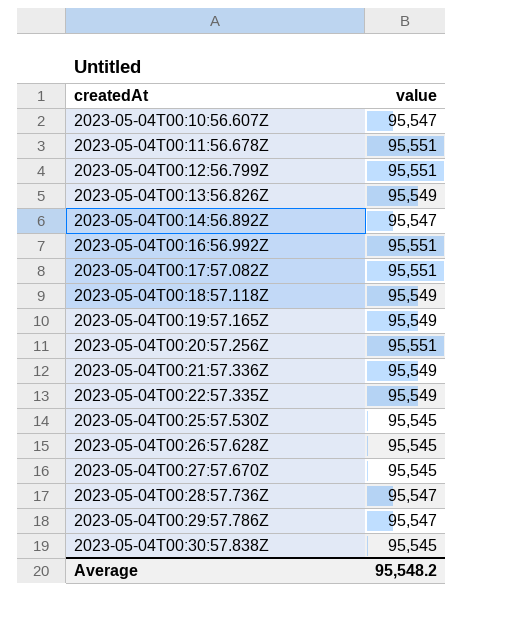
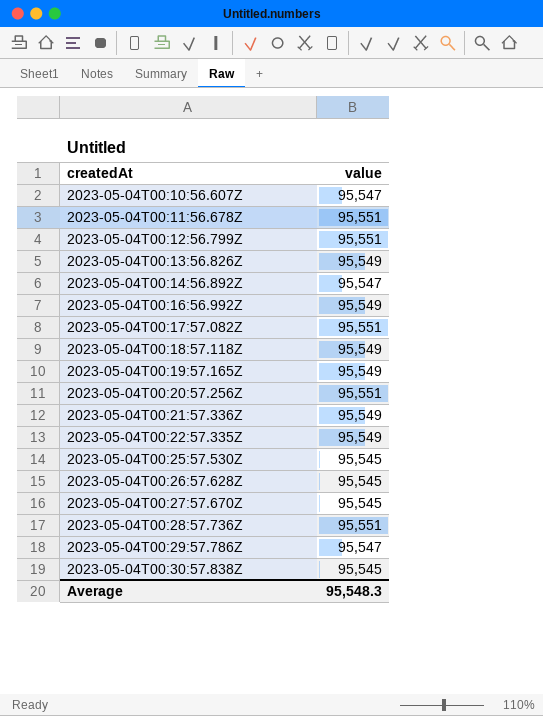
2023-05-04T00:16:56.992Z | value: 95,551 -> 95,549
2023-05-04T00:28:57.736Z | value: 95,547 -> 95,551
Average | value: 95,548.2 -> 95,548.3

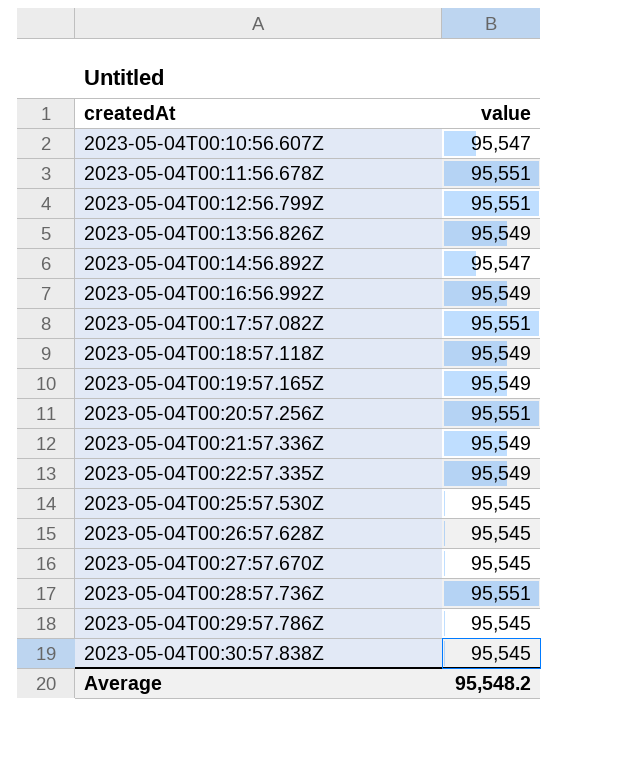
2023-05-04T00:29:57.786Z | value: 95,547 -> 95,545
Average | value: 95,548.3 -> 95,548.2

